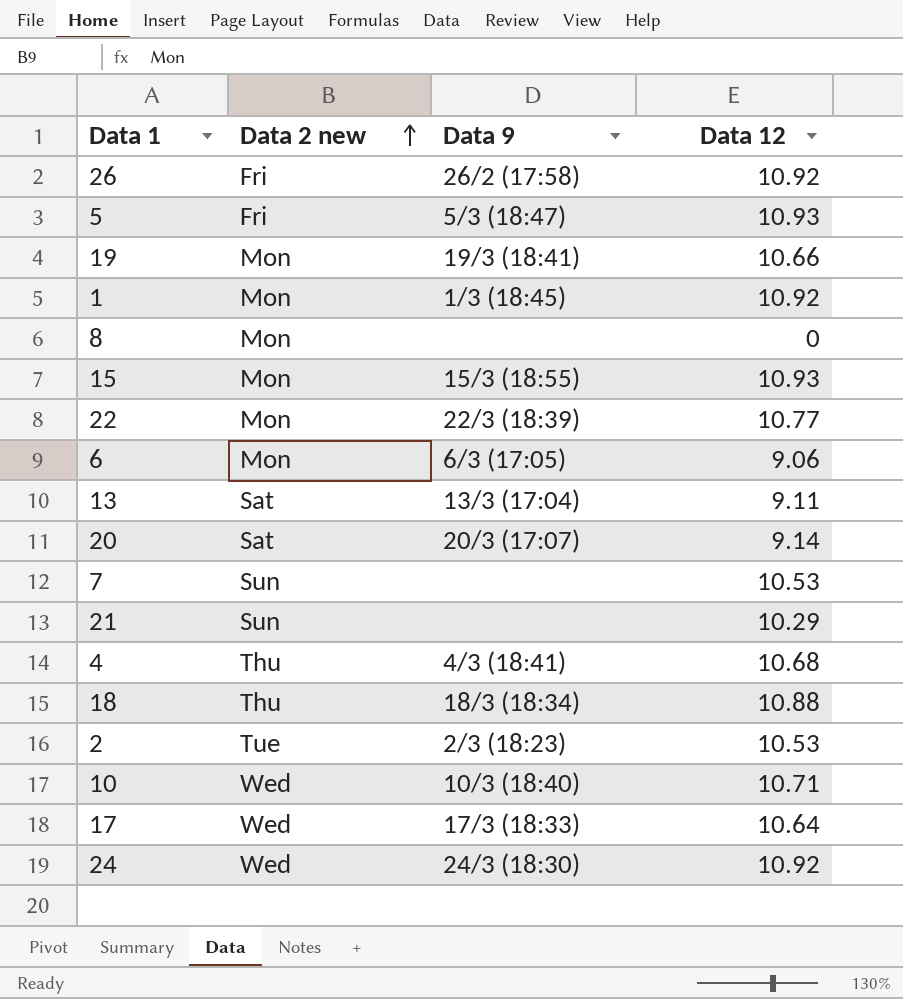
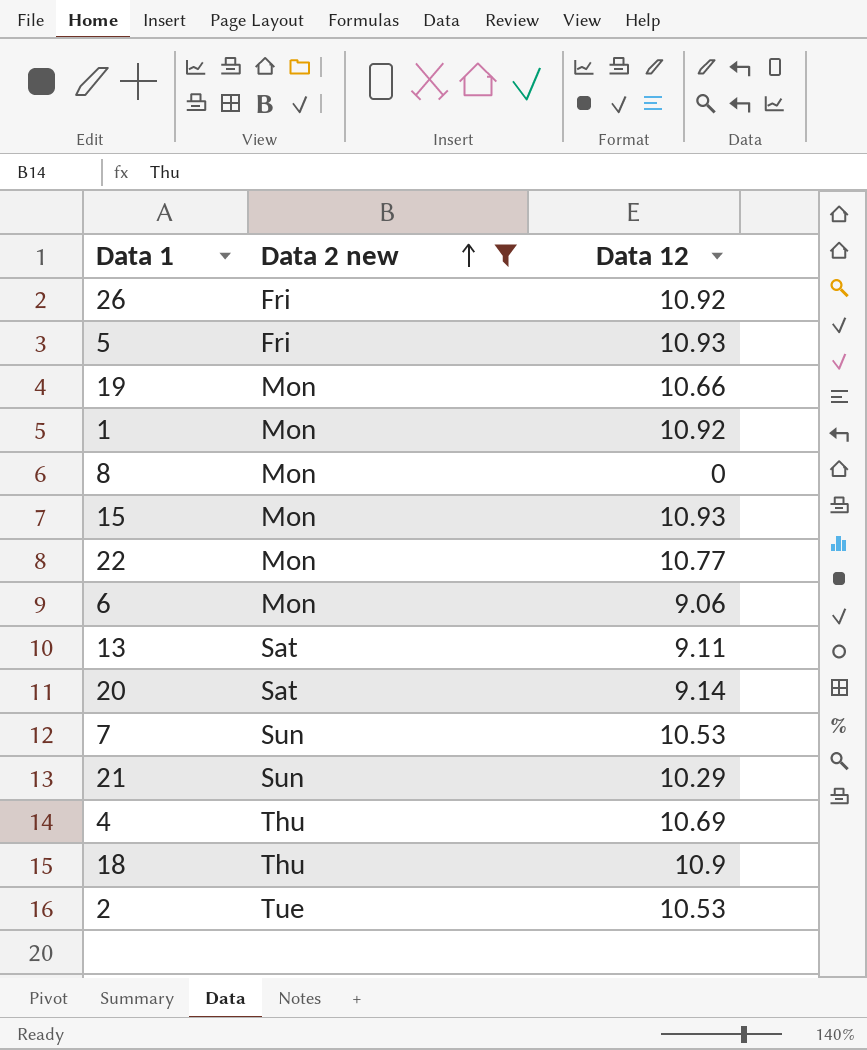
filter: none -> Data 2 new != Wed
column Data 9 | position: 3 -> none
4 | Data 12: 10.68 -> 10.69
18 | Data 12: 10.88 -> 10.9

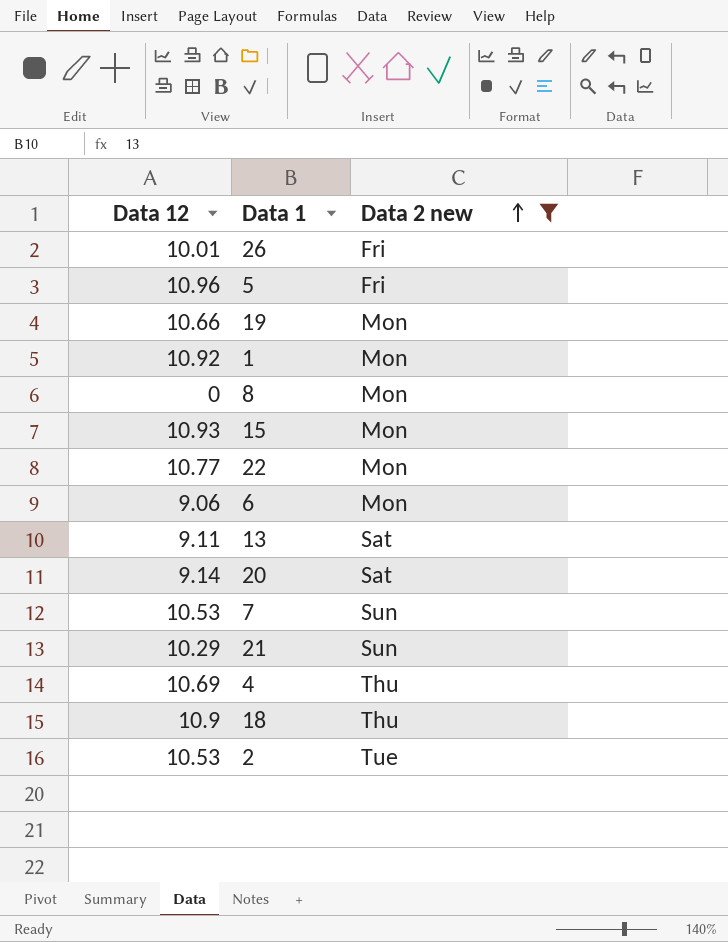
column Data 12 | position: 3 -> 1
26 | Data 12: 10.92 -> 10.01
5 | Data 12: 10.93 -> 10.96

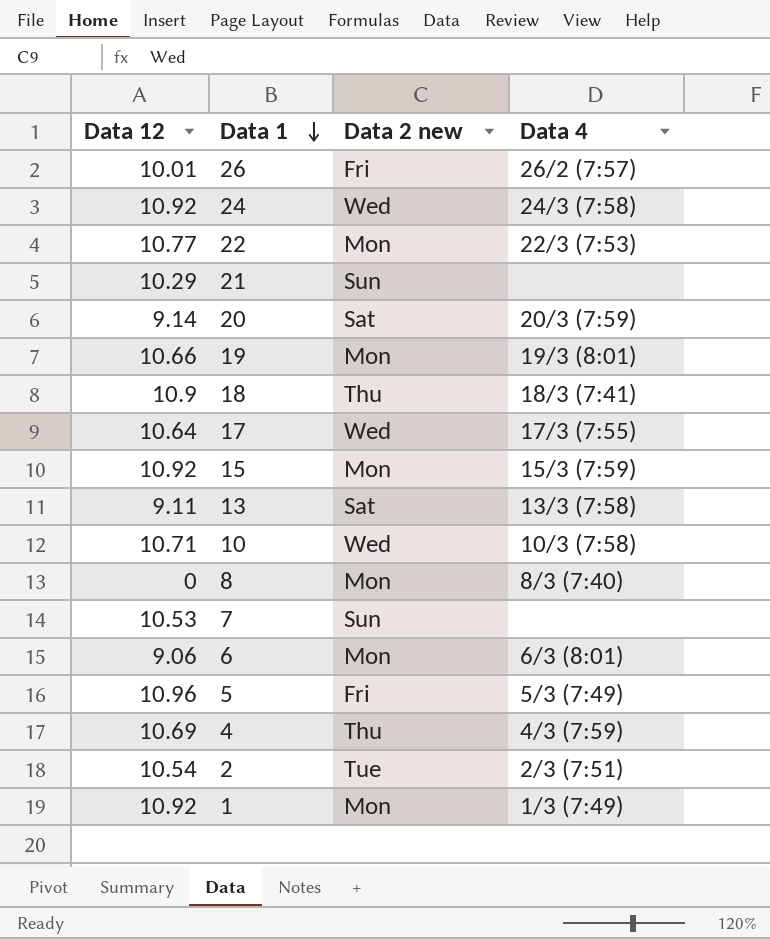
filter: Data 2 new != Wed -> none
row order: Data 2 new ascending -> Data 1 descending
column Data 4 | position: none -> 4
15 | Data 12: 10.93 -> 10.92
2 | Data 12: 10.53 -> 10.54

